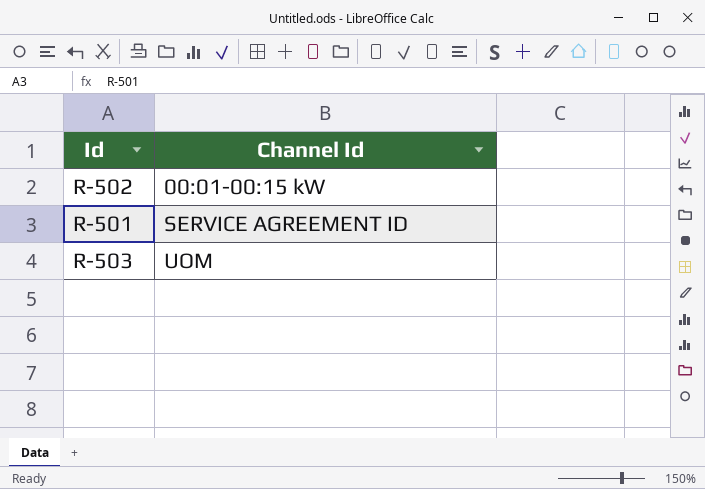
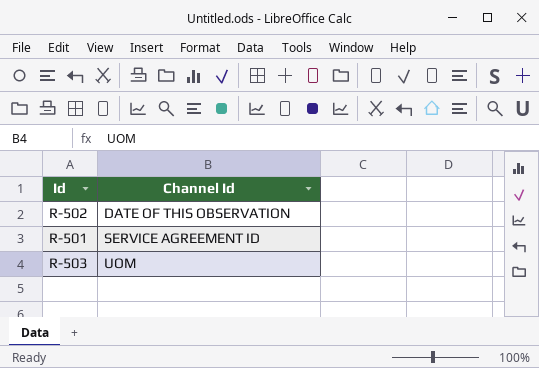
R-502 | Channel Id: 00:01-00:15 kW -> DATE OF THIS OBSERVATION

